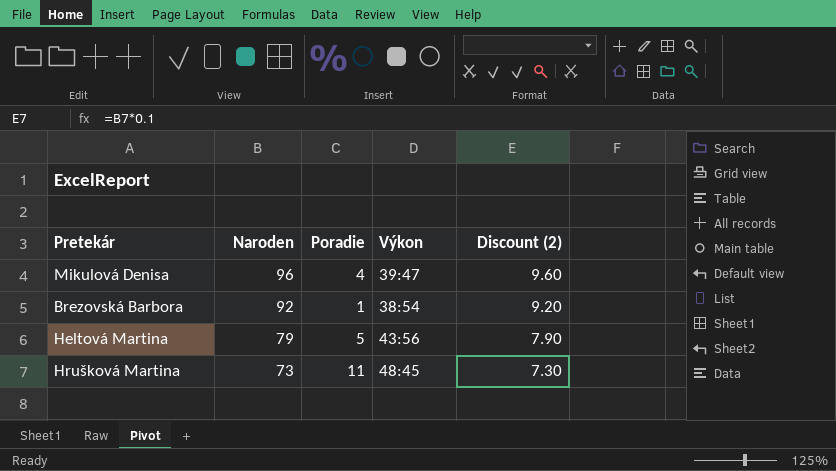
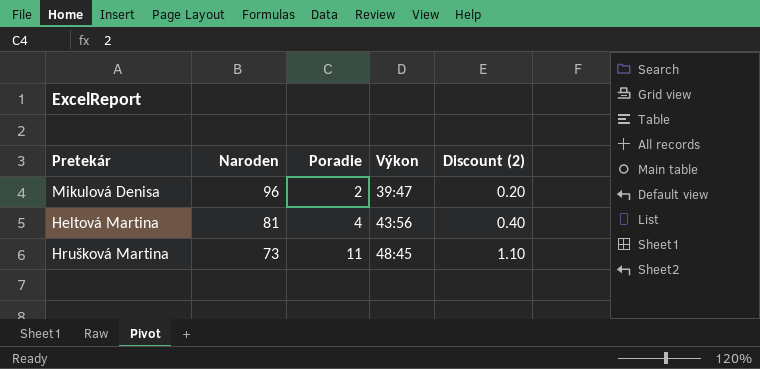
column Discount (2) | formula: [Naroden] * 0.1 -> [Poradie] * 0.1
row Brezovská Barbora: 92 | 1 | 38:54 | 9.20 -> none
Mikulová Denisa | Poradie: 4 -> 2
Heltová Martina | Naroden: 79 -> 81
Heltová Martina | Poradie: 5 -> 4

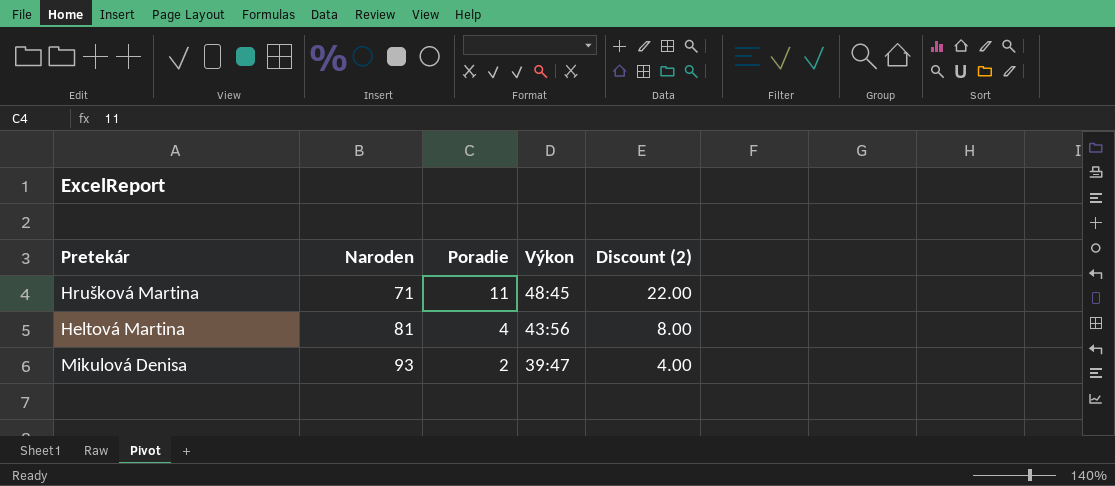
row order: Naroden descending -> Naroden ascending
column Discount (2) | formula: [Poradie] * 0.1 -> [Poradie] * 2
Hrušková Martina | Naroden: 73 -> 71
Mikulová Denisa | Naroden: 96 -> 93

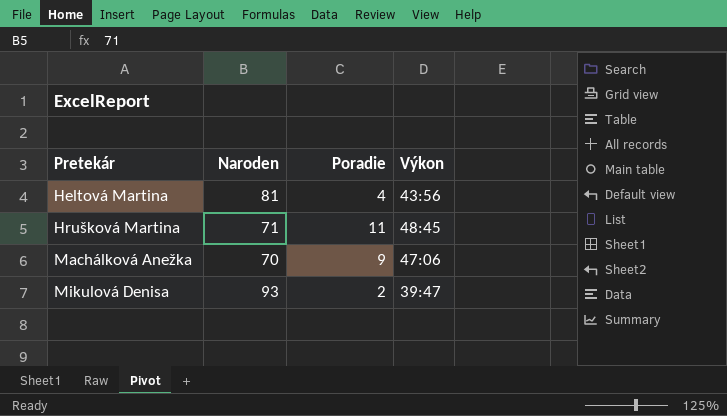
row order: Naroden ascending -> Pretekár ascending
column Discount (2) | formula: [Poradie] * 2 -> none
row Machálková Anežka: none -> 70 | 9 | 47:06

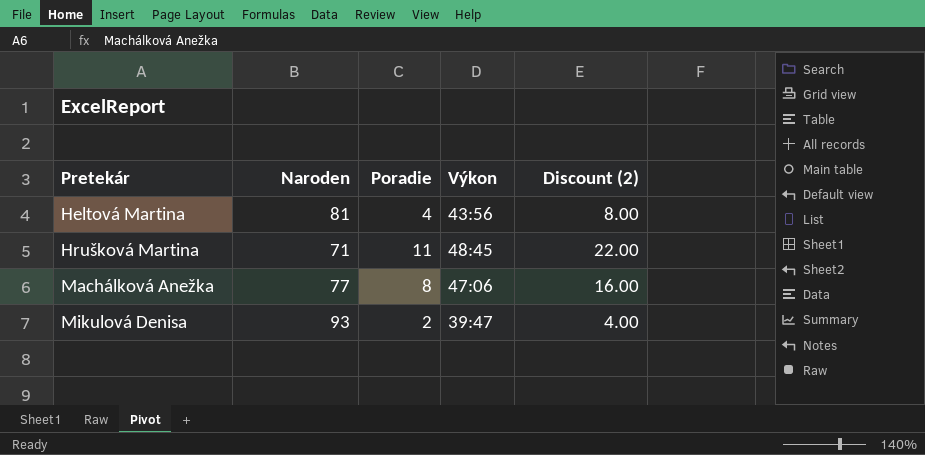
column Discount (2) | formula: none -> [Poradie] * 2
Machálková Anežka | Naroden: 70 -> 77
Machálková Anežka | Poradie: 9 -> 8

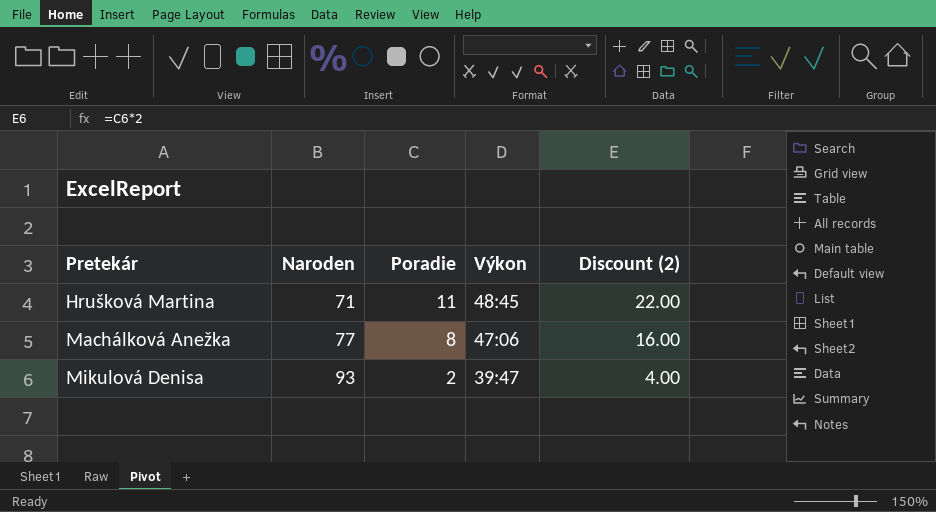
row Heltová Martina: 81 | 4 | 43:56 | 8.00 -> none

